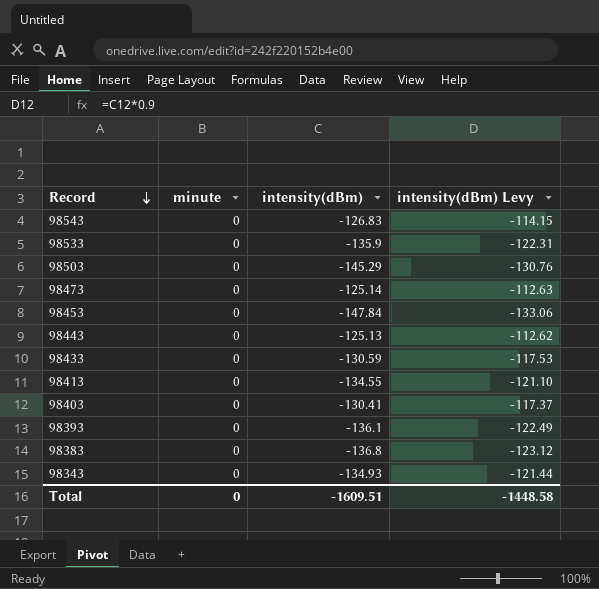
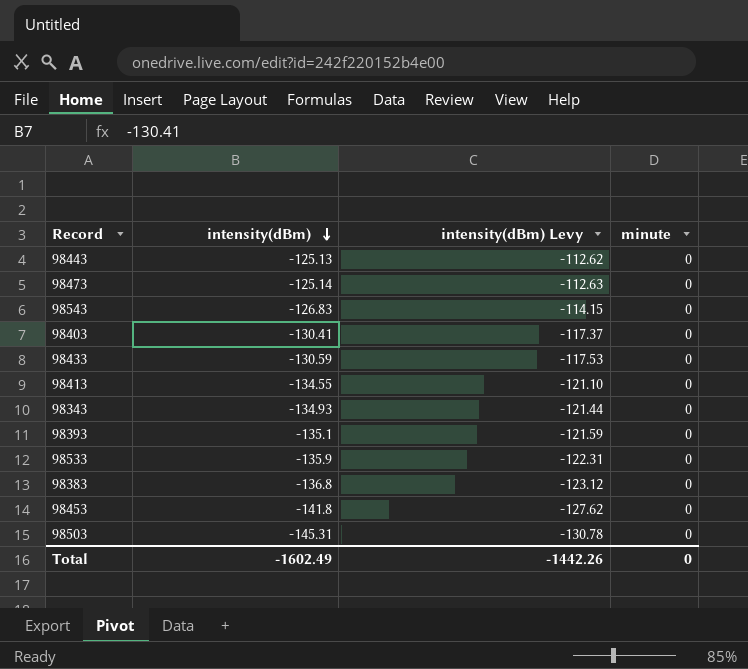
row order: Record descending -> intensity(dBm) descending
column minute | position: 2 -> 4
98393 | intensity(dBm): -136.1 -> -135.1
98393 | intensity(dBm) Levy: -122.49 -> -121.59
98453 | intensity(dBm): -147.84 -> -141.8
98453 | intensity(dBm) Levy: -133.06 -> -127.62
98503 | intensity(dBm): -145.29 -> -145.31
98503 | intensity(dBm) Levy: -130.76 -> -130.78
Total | intensity(dBm): -1609.51 -> -1602.49
Total | intensity(dBm) Levy: -1448.58 -> -1442.26

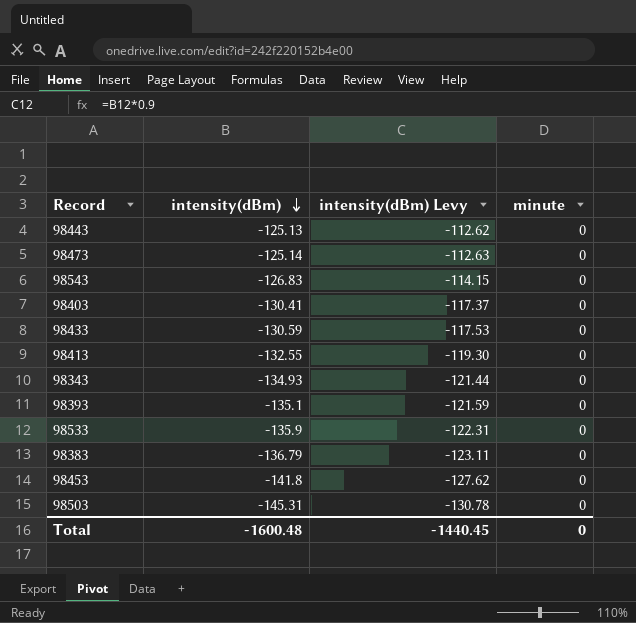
98413 | intensity(dBm): -134.55 -> -132.55
98413 | intensity(dBm) Levy: -121.10 -> -119.30
98383 | intensity(dBm): -136.8 -> -136.79
98383 | intensity(dBm) Levy: -123.12 -> -123.11
Total | intensity(dBm): -1602.49 -> -1600.48
Total | intensity(dBm) Levy: -1442.26 -> -1440.45

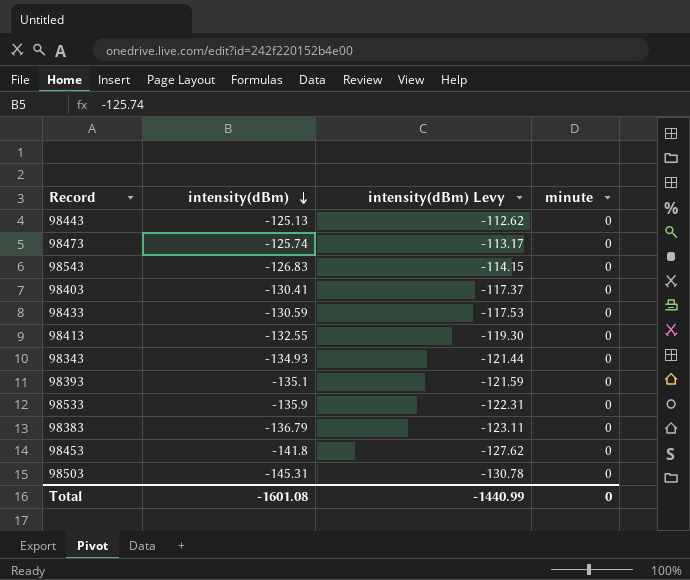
98473 | intensity(dBm): -125.14 -> -125.74
98473 | intensity(dBm) Levy: -112.63 -> -113.17
Total | intensity(dBm): -1600.48 -> -1601.08
Total | intensity(dBm) Levy: -1440.45 -> -1440.99

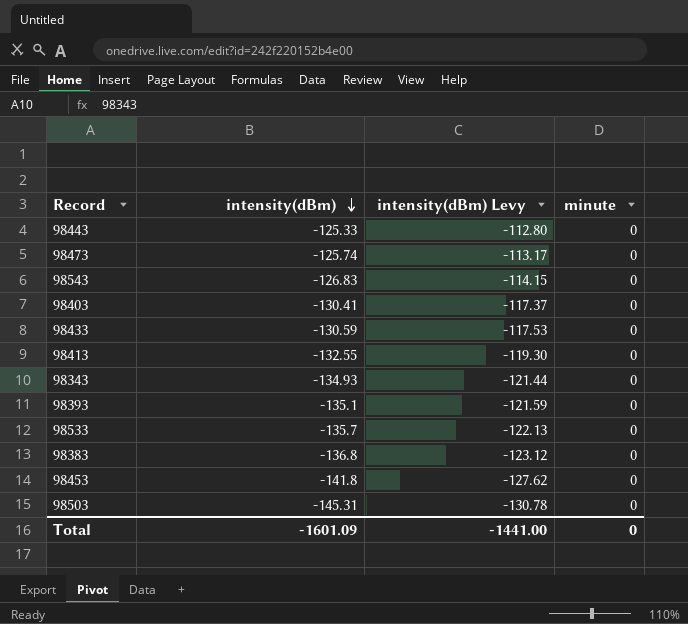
98443 | intensity(dBm): -125.13 -> -125.33
98443 | intensity(dBm) Levy: -112.62 -> -112.80
98533 | intensity(dBm): -135.9 -> -135.7
98533 | intensity(dBm) Levy: -122.31 -> -122.13
98383 | intensity(dBm): -136.79 -> -136.8
98383 | intensity(dBm) Levy: -123.11 -> -123.12
Total | intensity(dBm): -1601.08 -> -1601.09
Total | intensity(dBm) Levy: -1440.99 -> -1441.00

